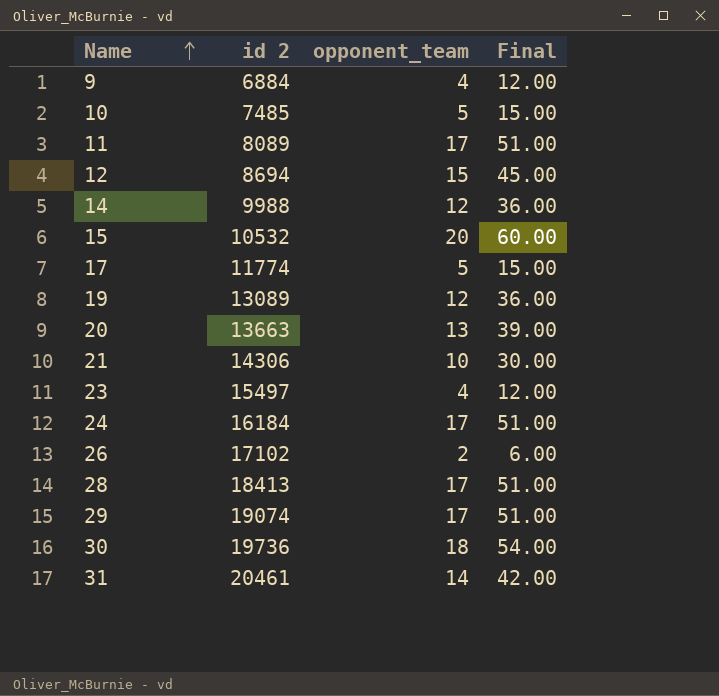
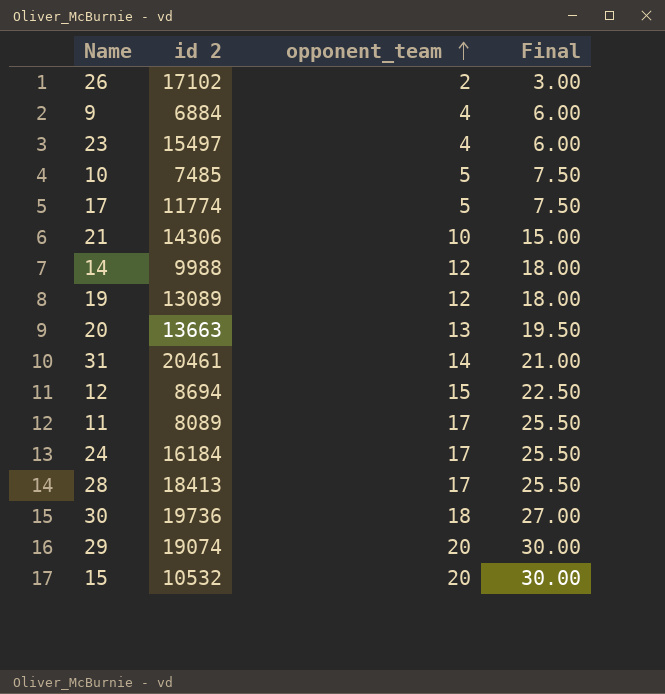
row order: Name ascending -> opponent_team ascending
column Final | formula: [opponent_team] * 3 -> [opponent_team] * 1.5
29 | opponent_team: 17 -> 20

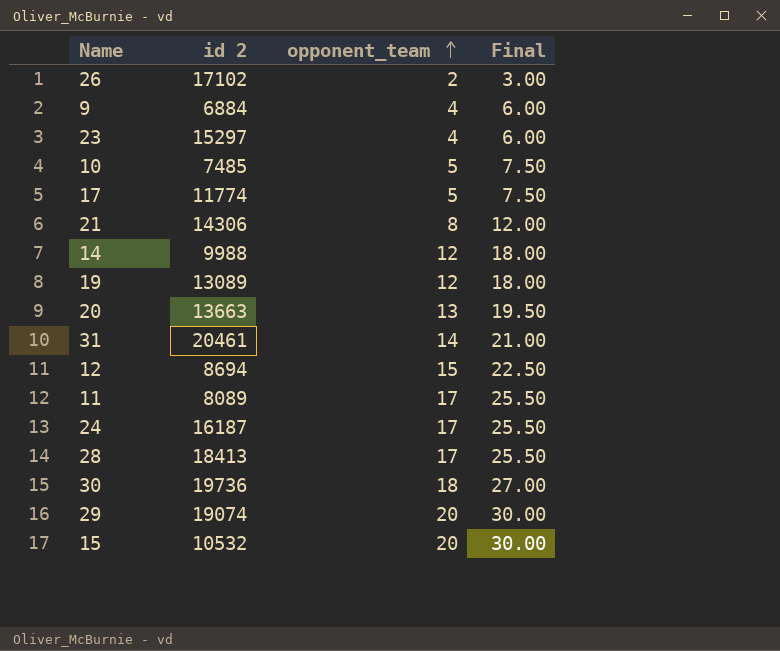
23 | id 2: 15497 -> 15297
21 | opponent_team: 10 -> 8
21 | Final: 15.00 -> 12.00
24 | id 2: 16184 -> 16187

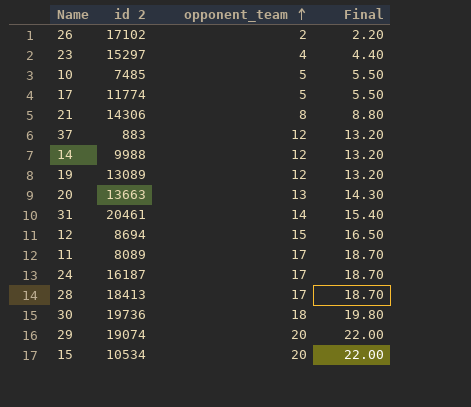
column Final | formula: [opponent_team] * 1.5 -> [opponent_team] * 1.1
row 9: 6884 | 4 | 6.00 -> none
row 37: none -> 883 | 12 | 13.20
15 | id 2: 10532 -> 10534

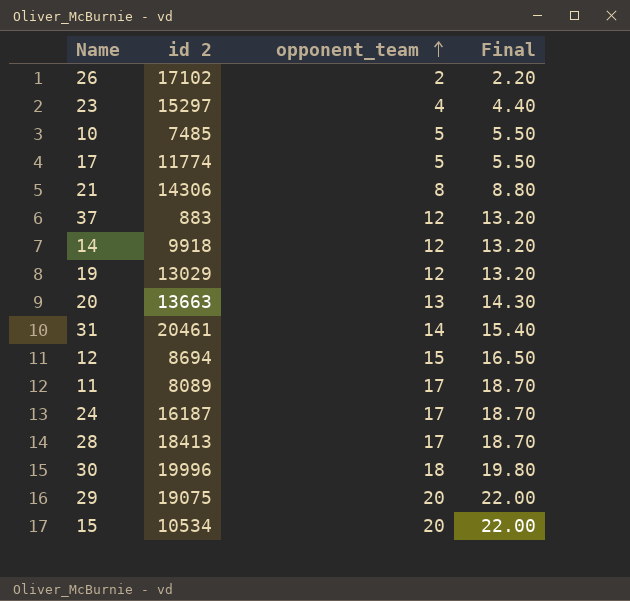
14 | id 2: 9988 -> 9918
19 | id 2: 13089 -> 13029
30 | id 2: 19736 -> 19996
29 | id 2: 19074 -> 19075

